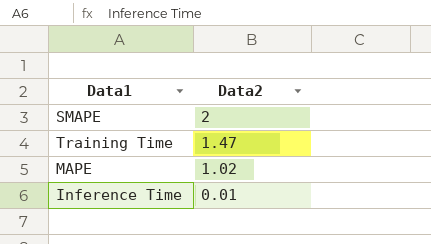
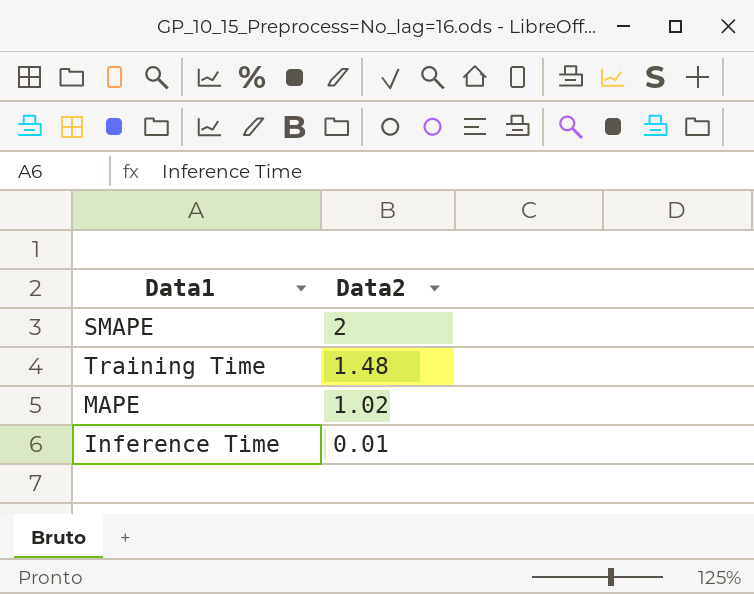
Training Time | Data2: 1.47 -> 1.48

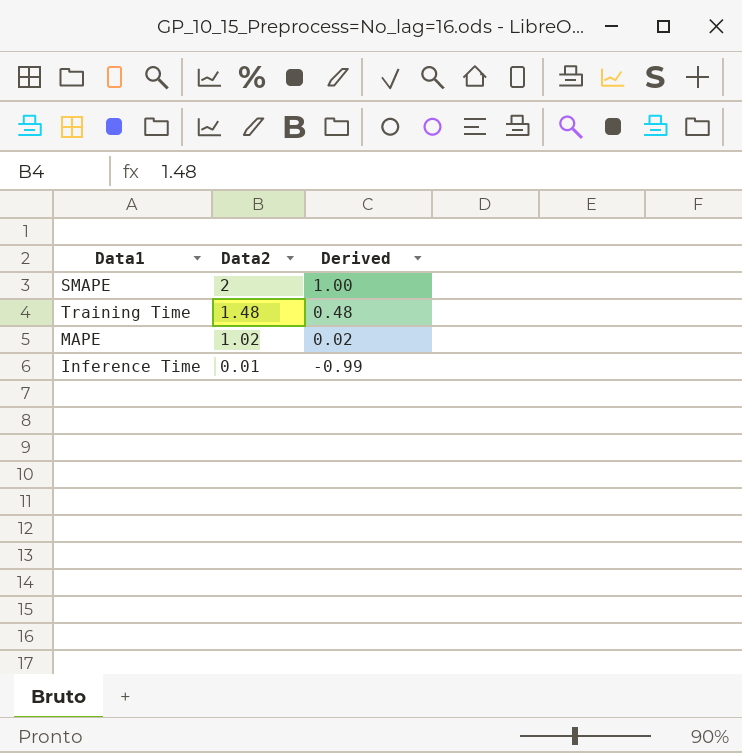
column Derived | formula: none -> [Data2] - 1

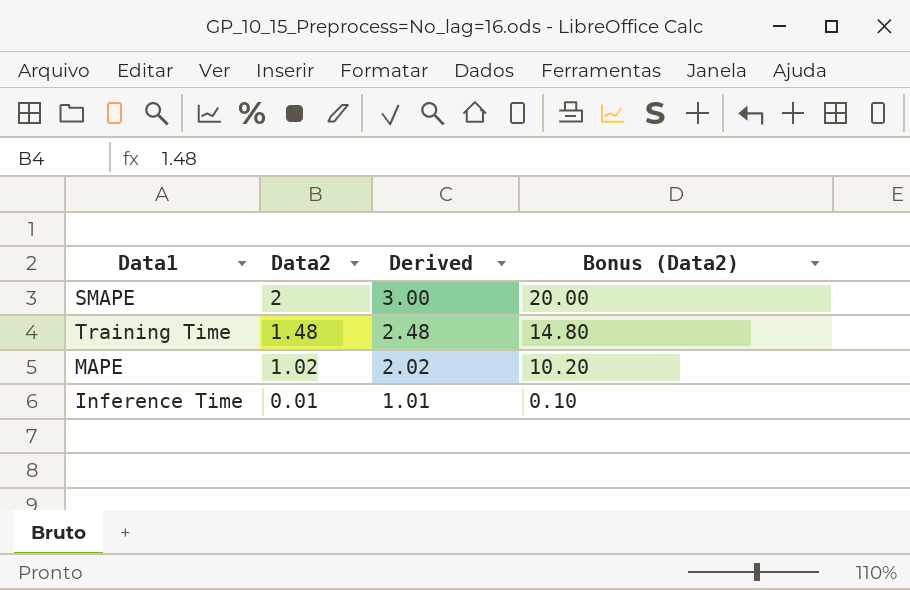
column Derived | formula: [Data2] - 1 -> [Data2] + 1
column Bonus (Data2) | formula: none -> [Data2] * 10

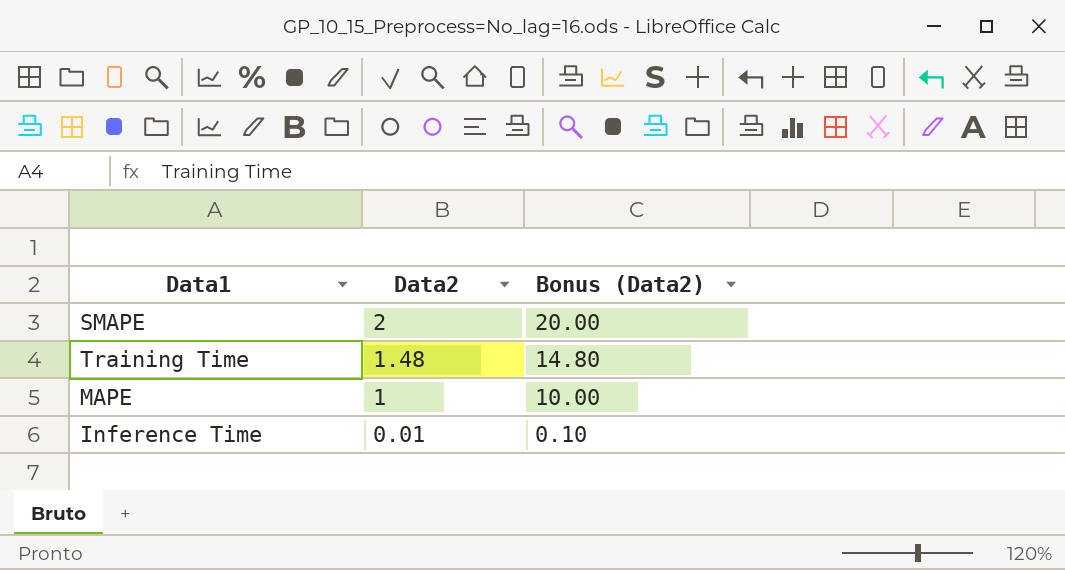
column Derived | formula: [Data2] + 1 -> none
MAPE | Data2: 1.02 -> 1
MAPE | Bonus (Data2): 10.20 -> 10.00

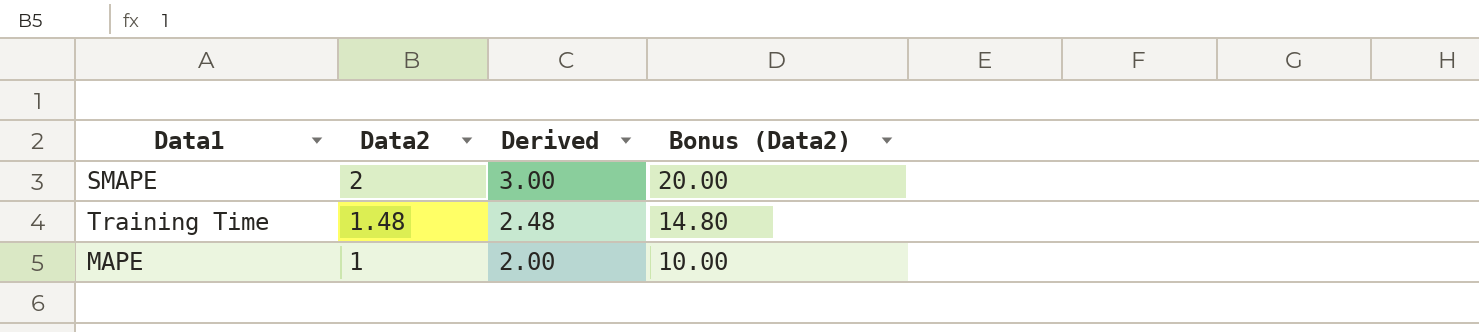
column Derived | formula: none -> [Data2] + 1
row Inference Time: 0.01 | 0.10 -> none

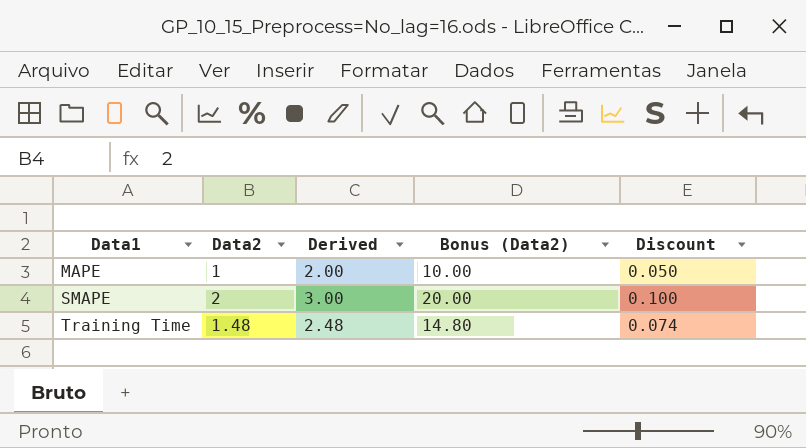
row order: Data2 descending -> Data1 ascending
column Discount | formula: none -> [Data2] * 0.05

